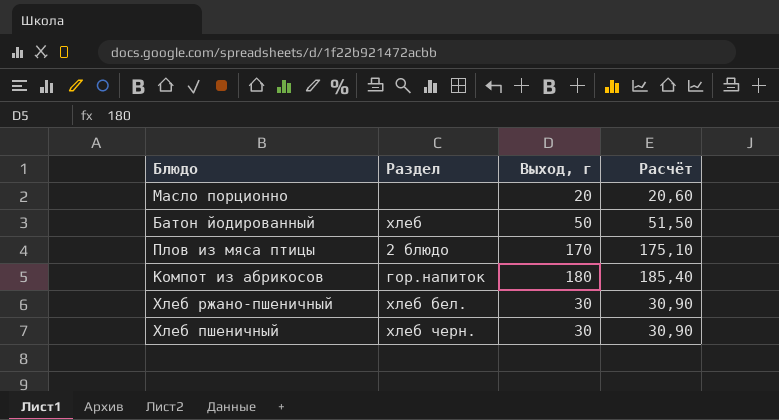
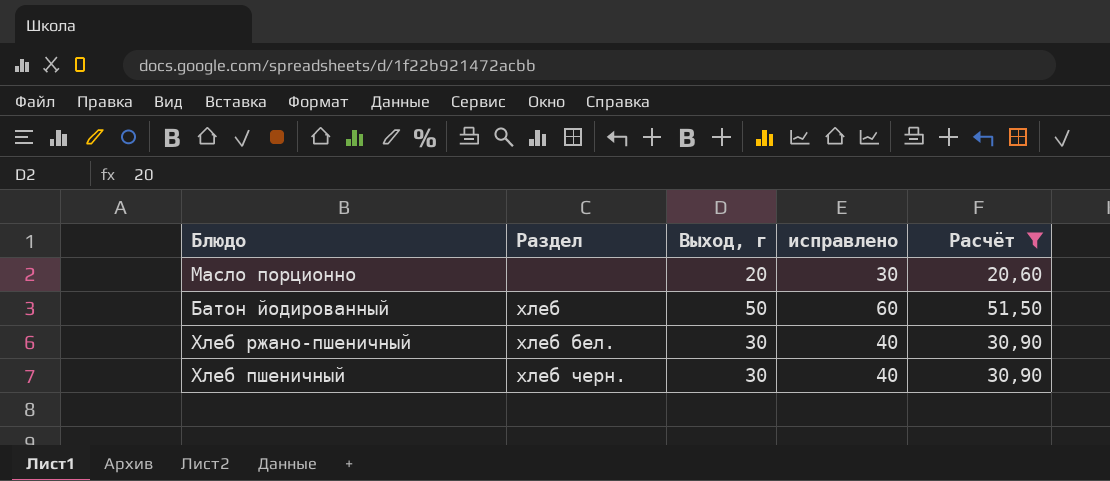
filter: none -> Расчёт <= 51,50
column исправлено | formula: none -> [Выход, г] + 10

